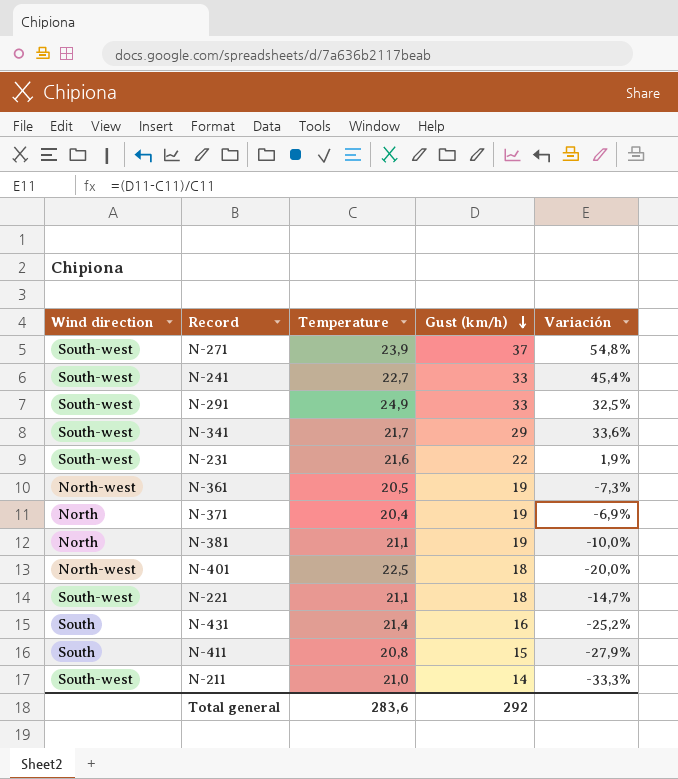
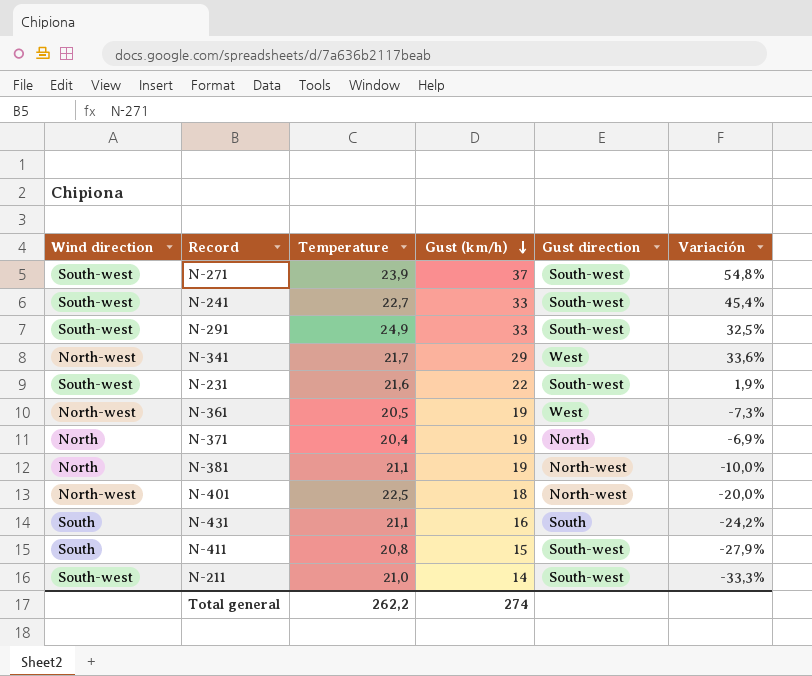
column Gust direction | position: none -> 5
row N-221: South-west | 21,1 | 18 | -14,7% -> none
N-341 | Wind direction: South-west -> North-west
N-431 | Temperature: 21,4 -> 21,1
N-431 | Variación: -25,2% -> -24,2%
Total general | Temperature: 283,6 -> 262,2
Total general | Gust (km/h): 292 -> 274

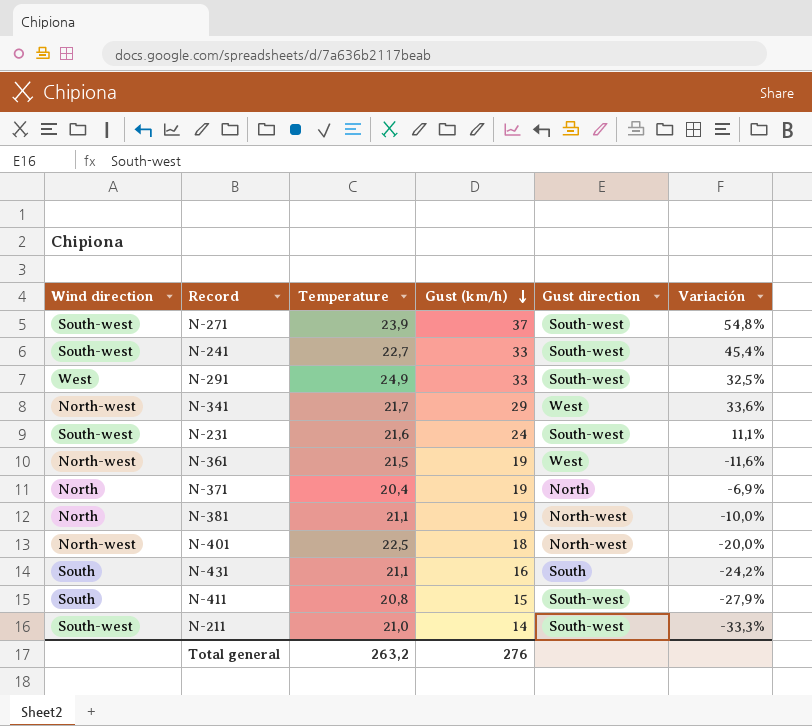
N-291 | Wind direction: South-west -> West
N-231 | Gust (km/h): 22 -> 24
N-231 | Variación: 1,9% -> 11,1%
N-361 | Temperature: 20,5 -> 21,5
N-361 | Variación: -7,3% -> -11,6%
Total general | Temperature: 262,2 -> 263,2
Total general | Gust (km/h): 274 -> 276

